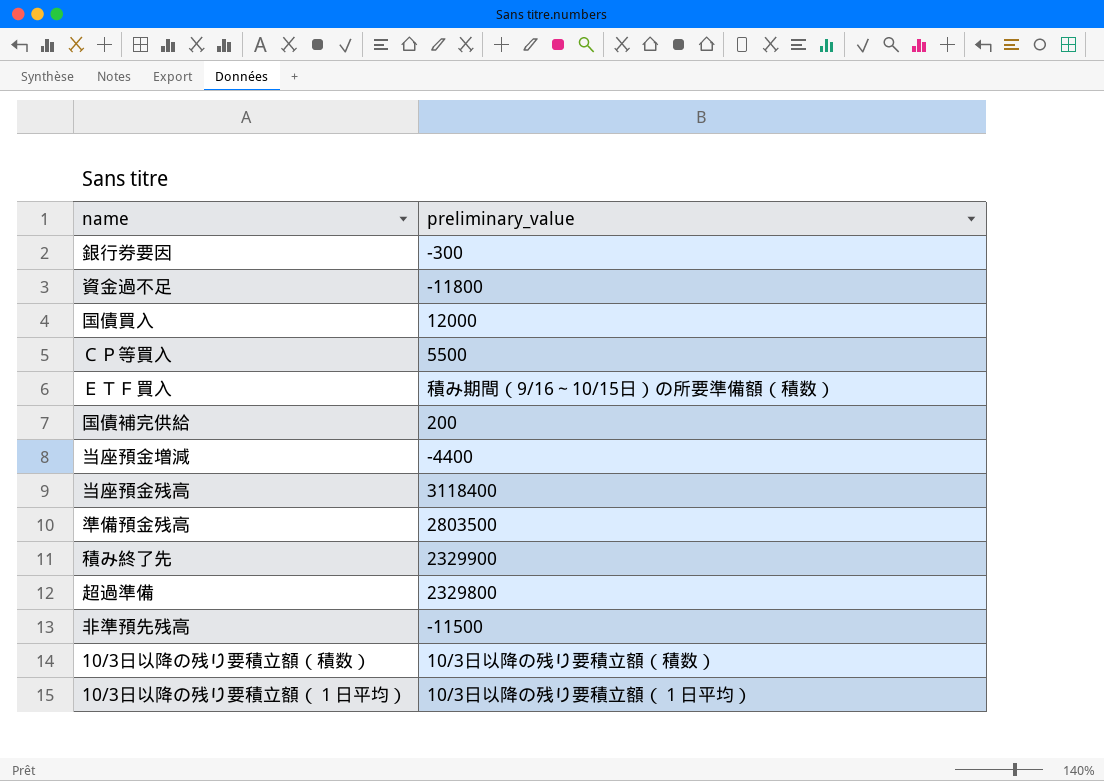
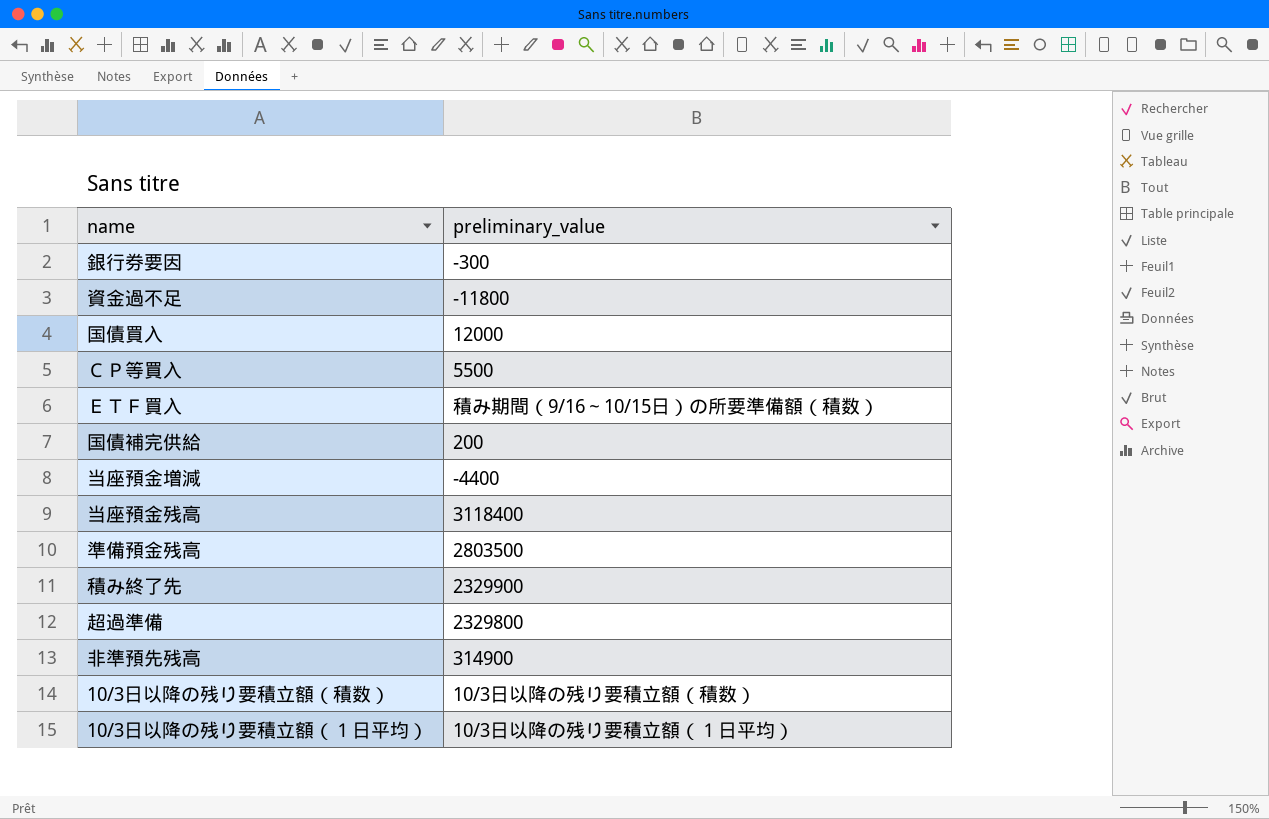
非準預先残高 | preliminary_value: -11500 -> 314900

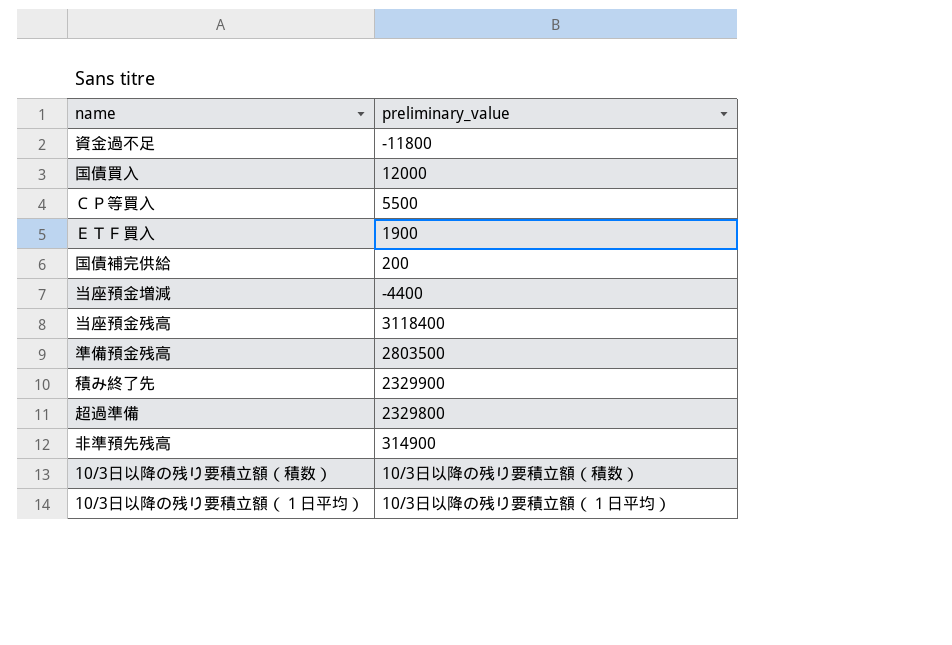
row 銀行券要因: -300 -> none
ＥＴＦ買入 | preliminary_value: 積み期間（9/16～10/15日）の所要準備額（積数） -> 1900

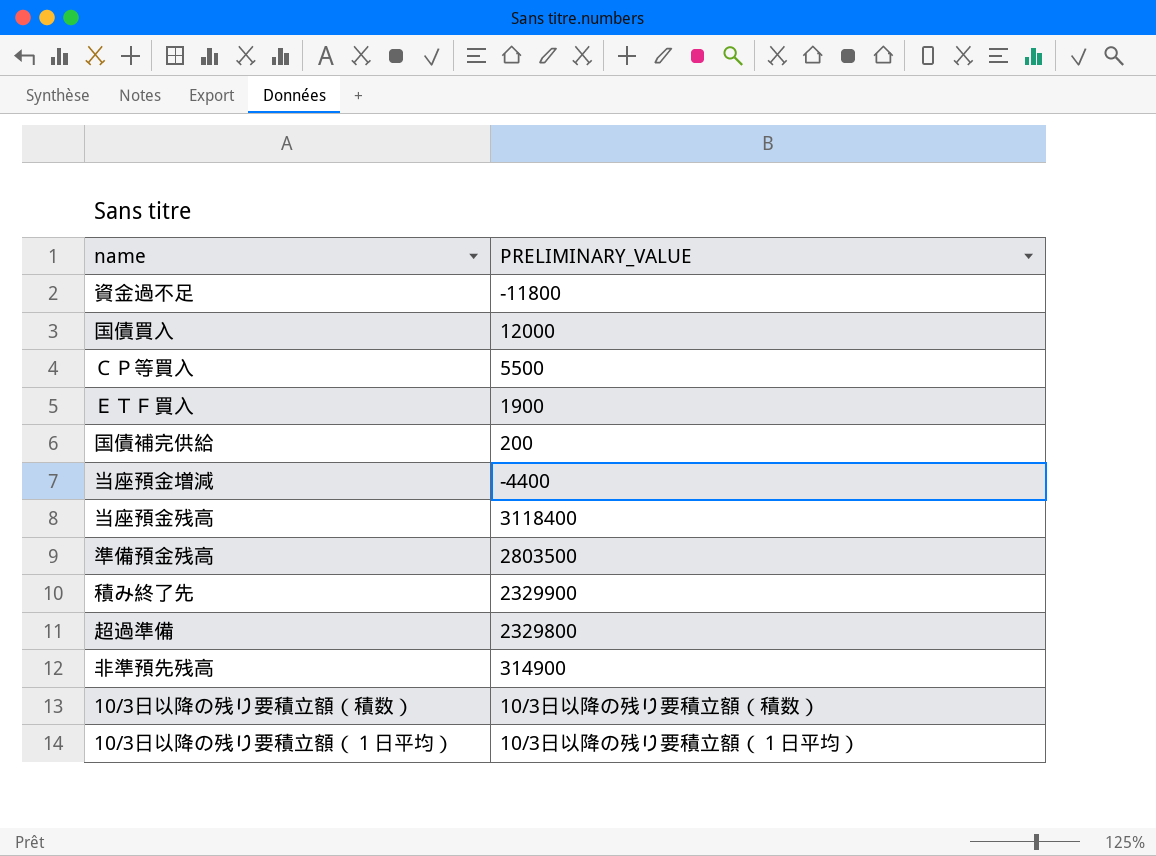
column name: preliminary_value -> PRELIMINARY_VALUE

